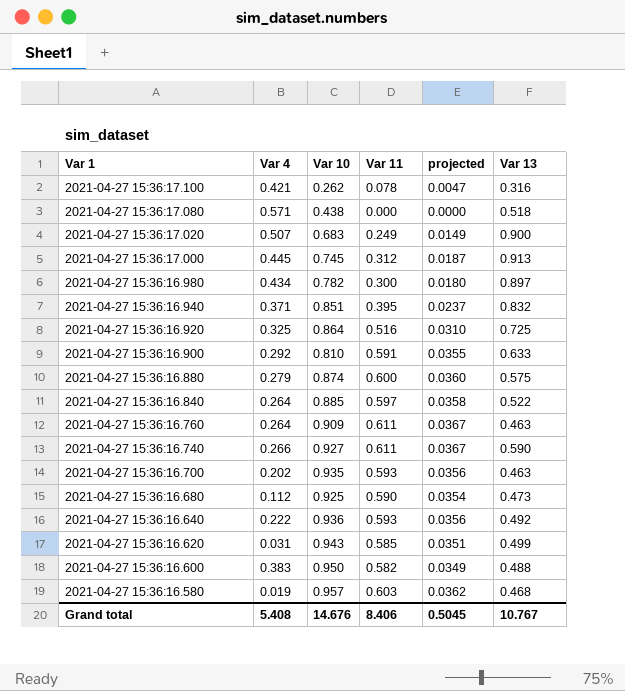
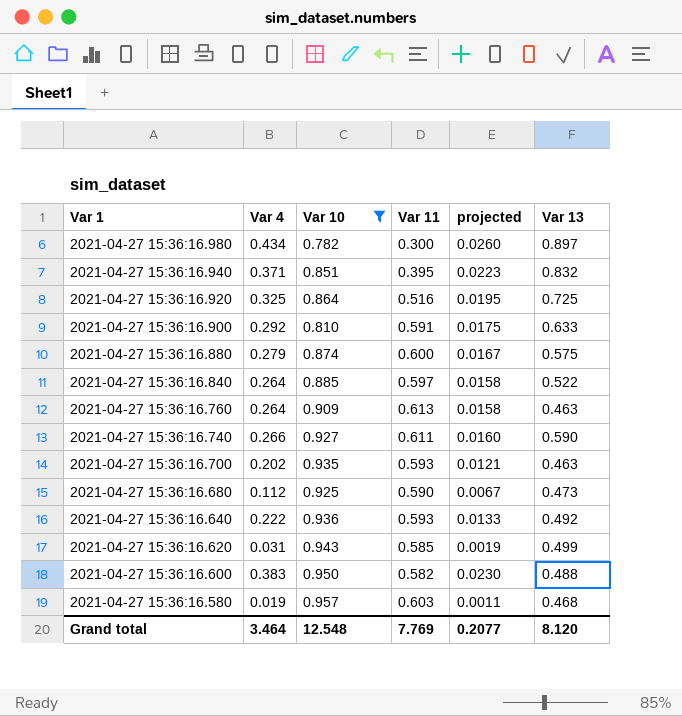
filter: none -> Var 10 >= 0.782
column projected | formula: [Var 11] * 0.06 -> [Var 4] * 0.06
2021-04-27 15:36:16.760 | Var 11: 0.611 -> 0.613
Grand total | Var 4: 5.408 -> 3.464
Grand total | Var 10: 14.676 -> 12.548
Grand total | Var 11: 8.406 -> 7.769
Grand total | projected: 0.5045 -> 0.2077
Grand total | Var 13: 10.767 -> 8.120

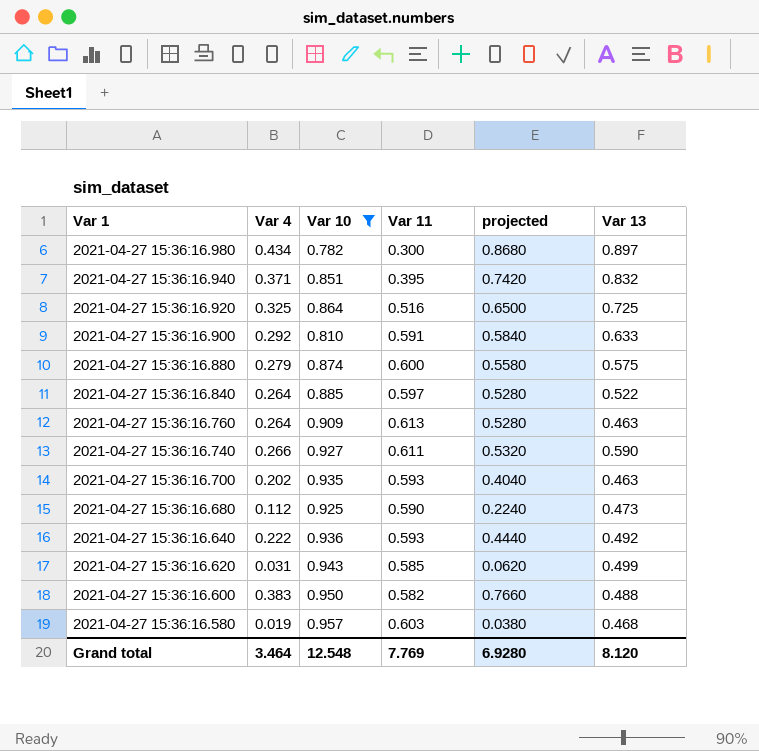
column projected | formula: [Var 4] * 0.06 -> [Var 4] * 2
Grand total | projected: 0.2077 -> 6.9280

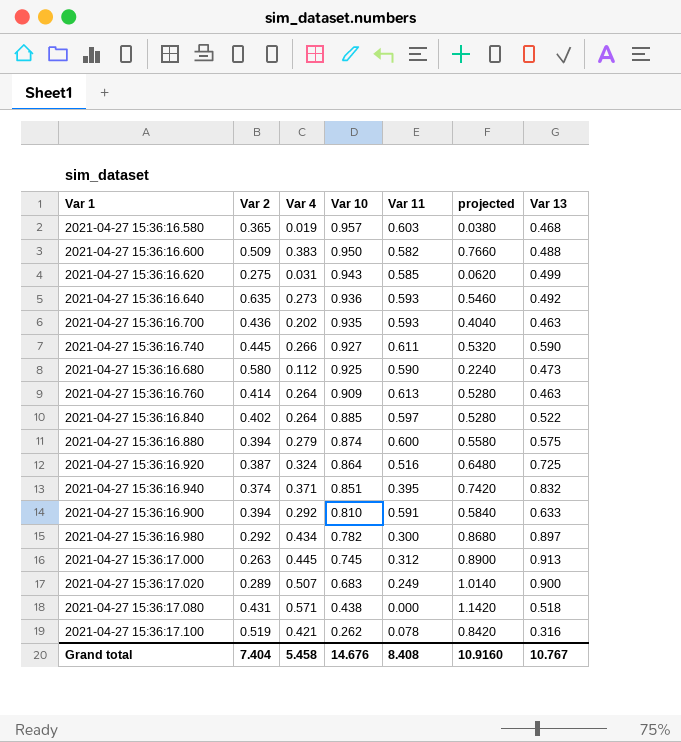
filter: Var 10 >= 0.782 -> none
row order: Var 1 descending -> Var 10 descending
column Var 2 | position: none -> 2
2021-04-27 15:36:16.640 | Var 4: 0.222 -> 0.273
2021-04-27 15:36:16.640 | projected: 0.4440 -> 0.5460
2021-04-27 15:36:16.920 | Var 4: 0.325 -> 0.324
2021-04-27 15:36:16.920 | projected: 0.6500 -> 0.6480
Grand total | Var 4: 3.464 -> 5.458
Grand total | Var 10: 12.548 -> 14.676
Grand total | Var 11: 7.769 -> 8.408
Grand total | projected: 6.9280 -> 10.9160
Grand total | Var 13: 8.120 -> 10.767

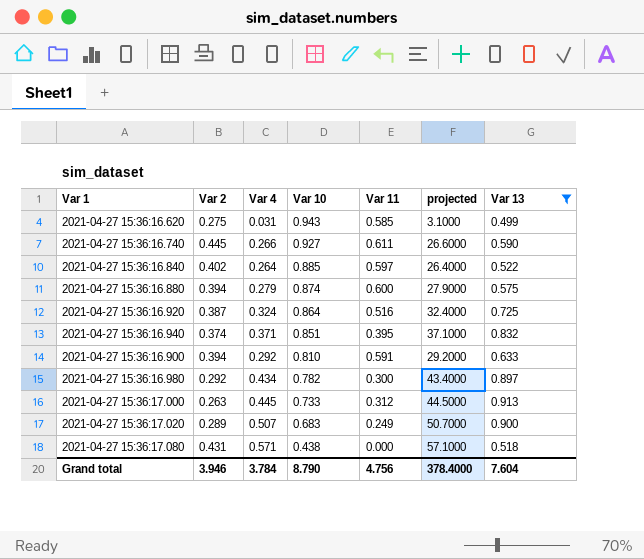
filter: none -> Var 13 >= 0.499
column projected | formula: [Var 4] * 2 -> [Var 4] * 100
2021-04-27 15:36:17.000 | Var 10: 0.745 -> 0.733
Grand total | Var 2: 7.404 -> 3.946
Grand total | Var 4: 5.458 -> 3.784
Grand total | Var 10: 14.676 -> 8.790
Grand total | Var 11: 8.408 -> 4.756
Grand total | projected: 10.9160 -> 378.4000
Grand total | Var 13: 10.767 -> 7.604

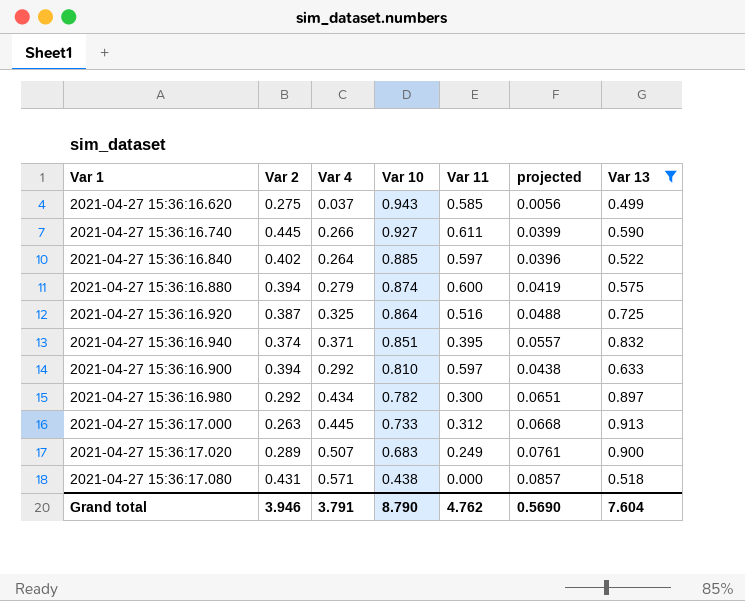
column projected | formula: [Var 4] * 100 -> [Var 4] * 0.15
2021-04-27 15:36:16.620 | Var 4: 0.031 -> 0.037
2021-04-27 15:36:16.920 | Var 4: 0.324 -> 0.325
2021-04-27 15:36:16.900 | Var 11: 0.591 -> 0.597
Grand total | Var 4: 3.784 -> 3.791
Grand total | Var 11: 4.756 -> 4.762
Grand total | projected: 378.4000 -> 0.5690

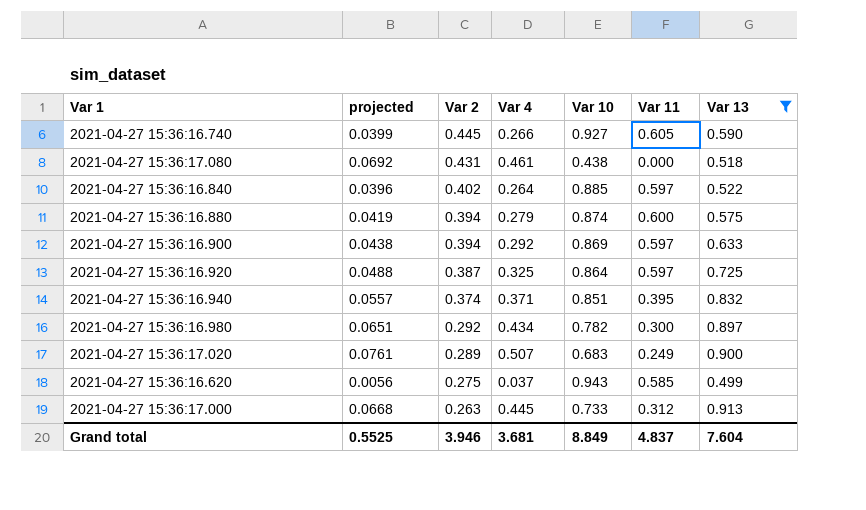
row order: Var 10 descending -> Var 2 descending
column projected | position: 6 -> 2
2021-04-27 15:36:16.740 | Var 11: 0.611 -> 0.605
2021-04-27 15:36:17.080 | projected: 0.0857 -> 0.0692
2021-04-27 15:36:17.080 | Var 4: 0.571 -> 0.461
2021-04-27 15:36:16.900 | Var 10: 0.810 -> 0.869
2021-04-27 15:36:16.920 | Var 11: 0.516 -> 0.597
Grand total | projected: 0.5690 -> 0.5525
Grand total | Var 4: 3.791 -> 3.681
Grand total | Var 10: 8.790 -> 8.849
Grand total | Var 11: 4.762 -> 4.837

